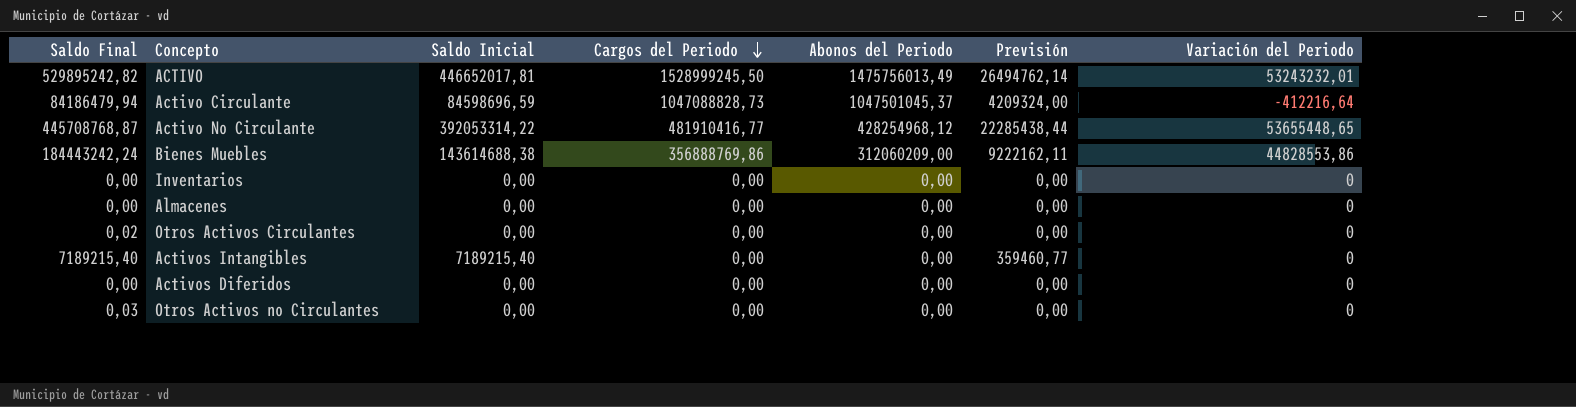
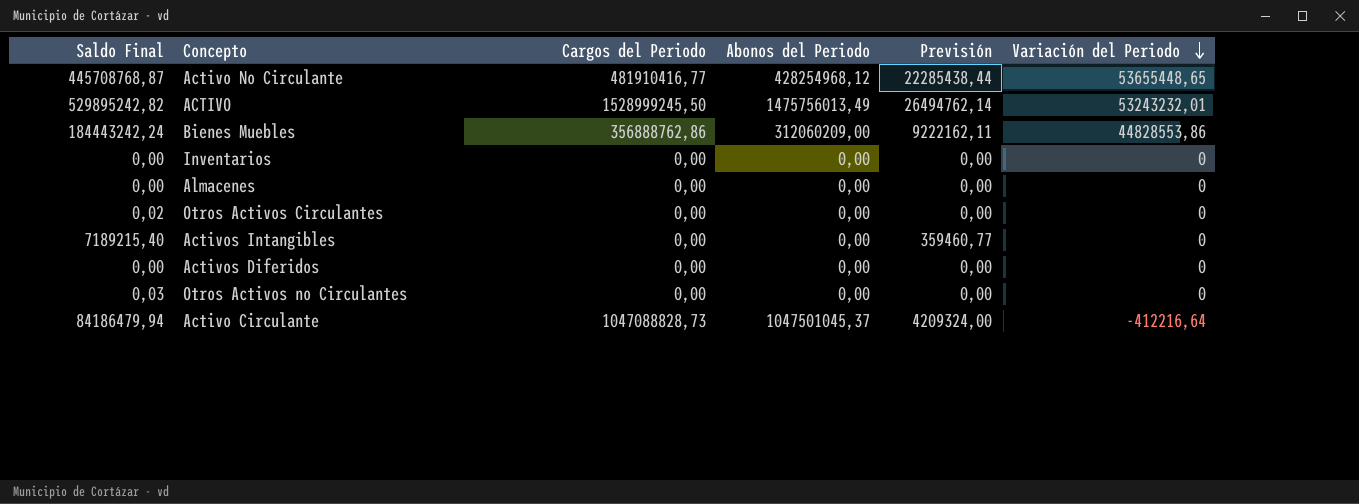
row order: Cargos del Periodo descending -> Variación del Periodo descending
column Saldo Inicial | position: 3 -> none
Bienes Muebles | Cargos del Periodo: 356888769,86 -> 356888762,86

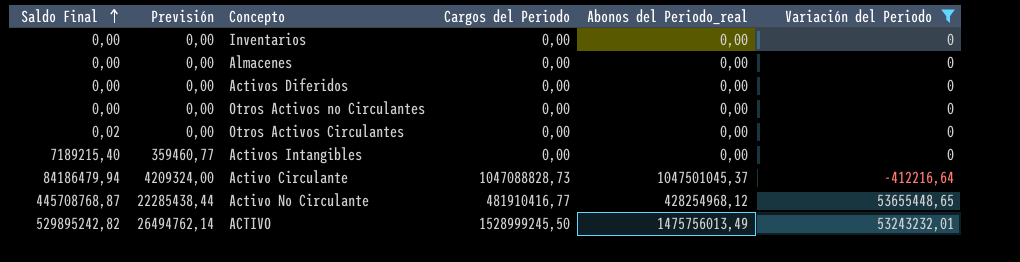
filter: none -> Variación del Periodo != 44828553,86
row order: Variación del Periodo descending -> Saldo Final ascending
column Previsión | position: 5 -> 2
column name: Abonos del Periodo -> Abonos del Periodo_real
Otros Activos no Circulantes | Saldo Final: 0,03 -> 0,00

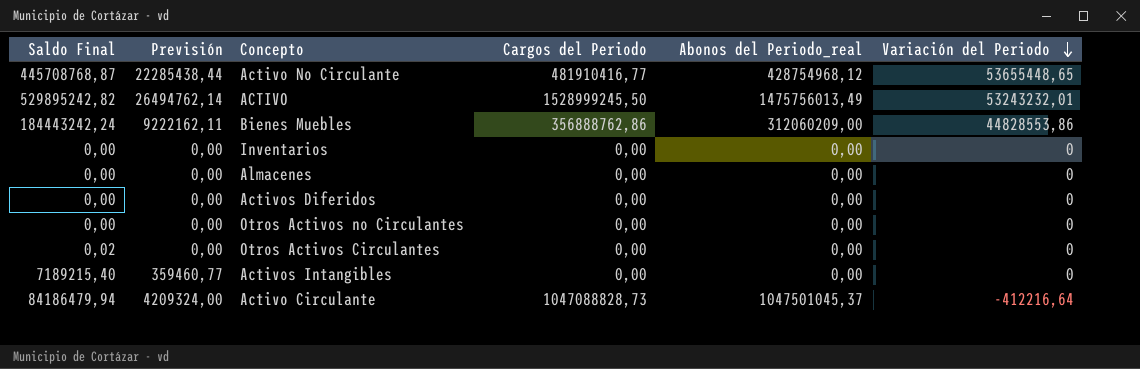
filter: Variación del Periodo != 44828553,86 -> none
row order: Saldo Final ascending -> Variación del Periodo descending
Activo No Circulante | Abonos del Periodo_real: 428254968,12 -> 428754968,12

